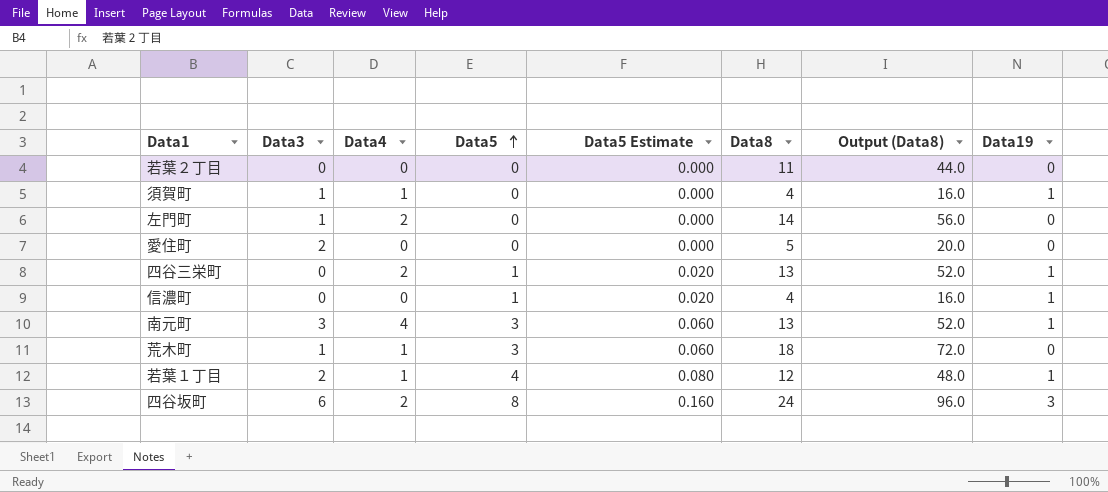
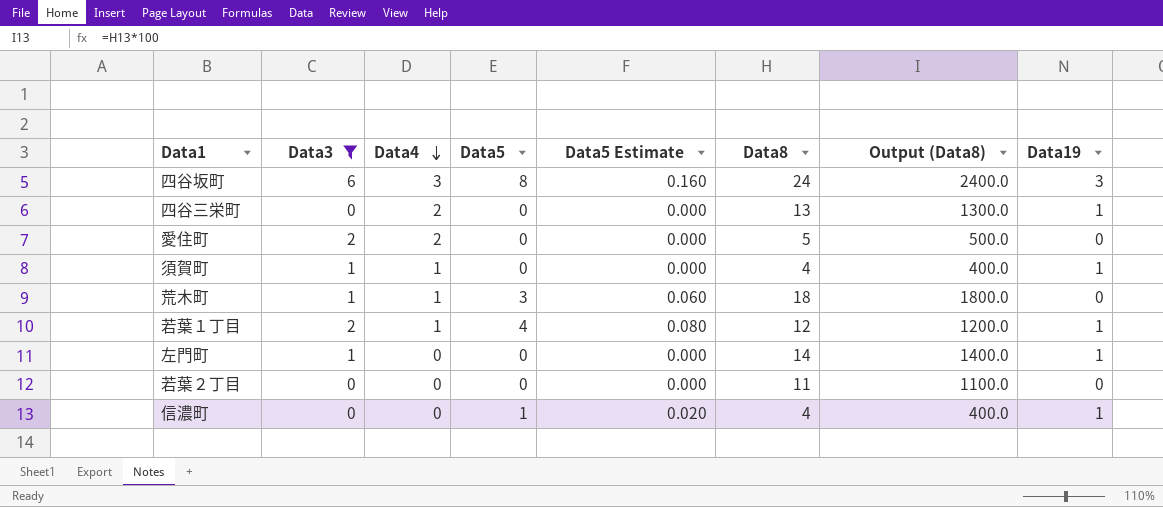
filter: none -> Data3 != 3
row order: Data5 ascending -> Data4 descending
column Output (Data8) | formula: [Data8] * 4 -> [Data8] * 100
四谷坂町 | Data4: 2 -> 3
四谷三栄町 | Data5: 1 -> 0
四谷三栄町 | Data5 Estimate: 0.020 -> 0.000
愛住町 | Data4: 0 -> 2
左門町 | Data4: 2 -> 0
左門町 | Data19: 0 -> 1

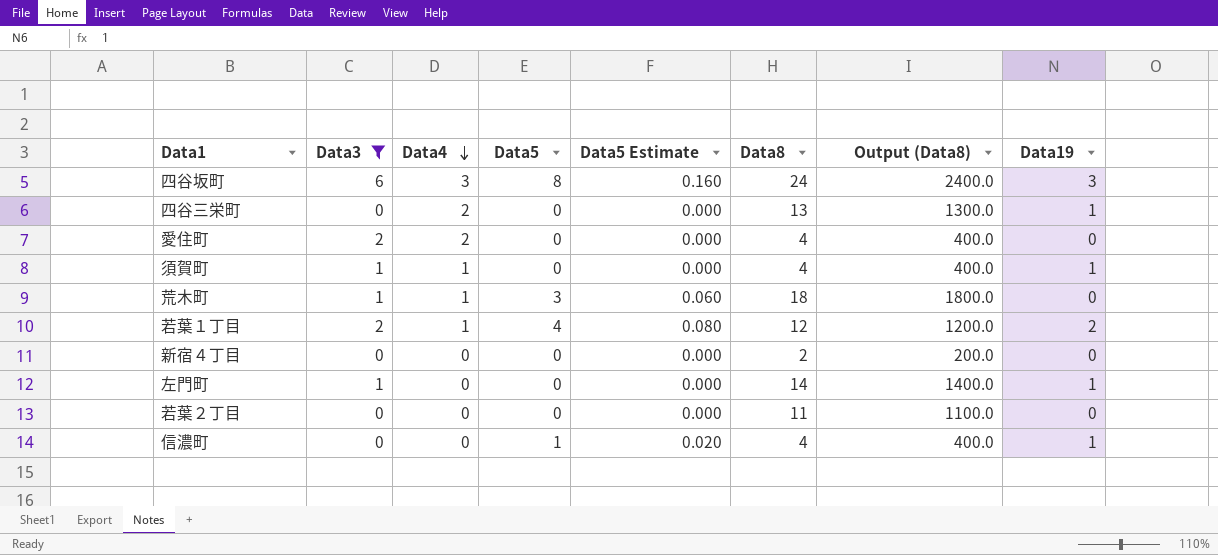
愛住町 | Data8: 5 -> 4
愛住町 | Output (Data8): 500.0 -> 400.0
若葉１丁目 | Data19: 1 -> 2
row 新宿４丁目: none -> 0 | 0 | 0 | 0.000 | 2 | 200.0 | 0

